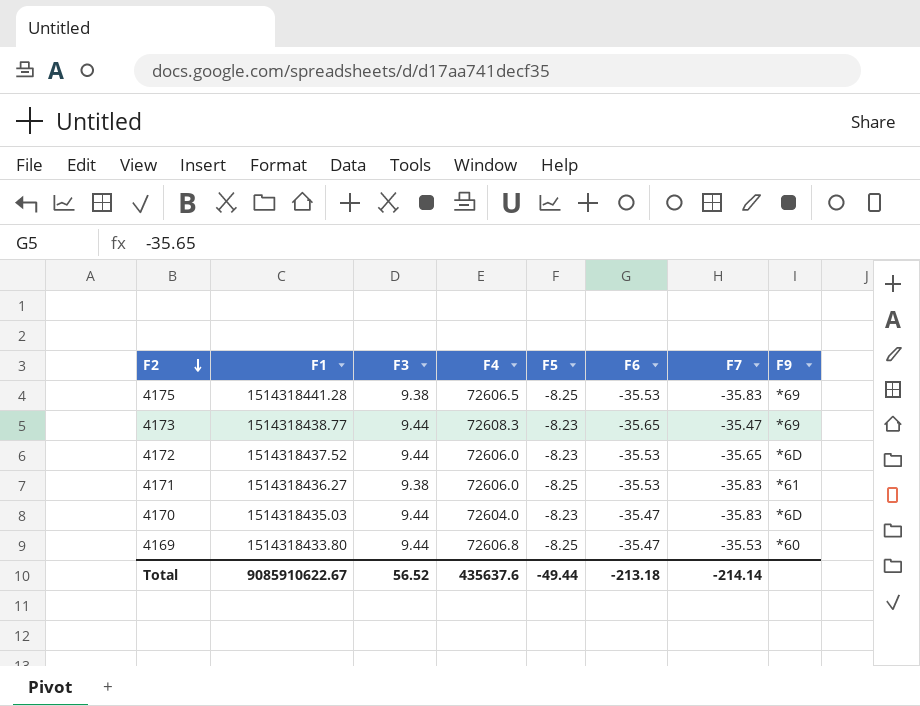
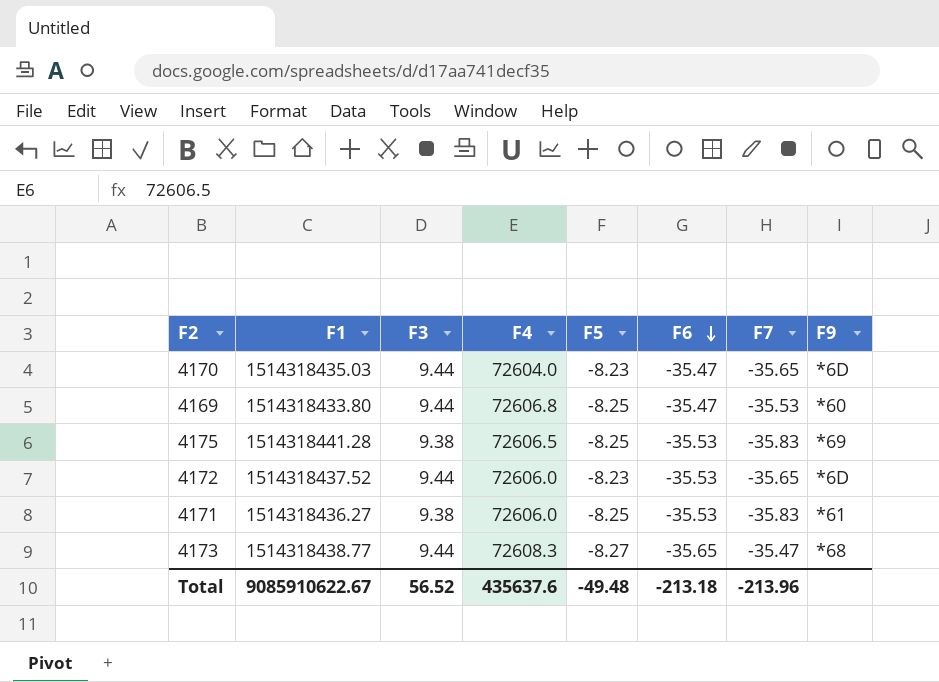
row order: F2 descending -> F6 descending
4170 | F7: -35.83 -> -35.65
4173 | F5: -8.23 -> -8.27
4173 | F9: *69 -> *68
Total | F5: -49.44 -> -49.48
Total | F7: -214.14 -> -213.96

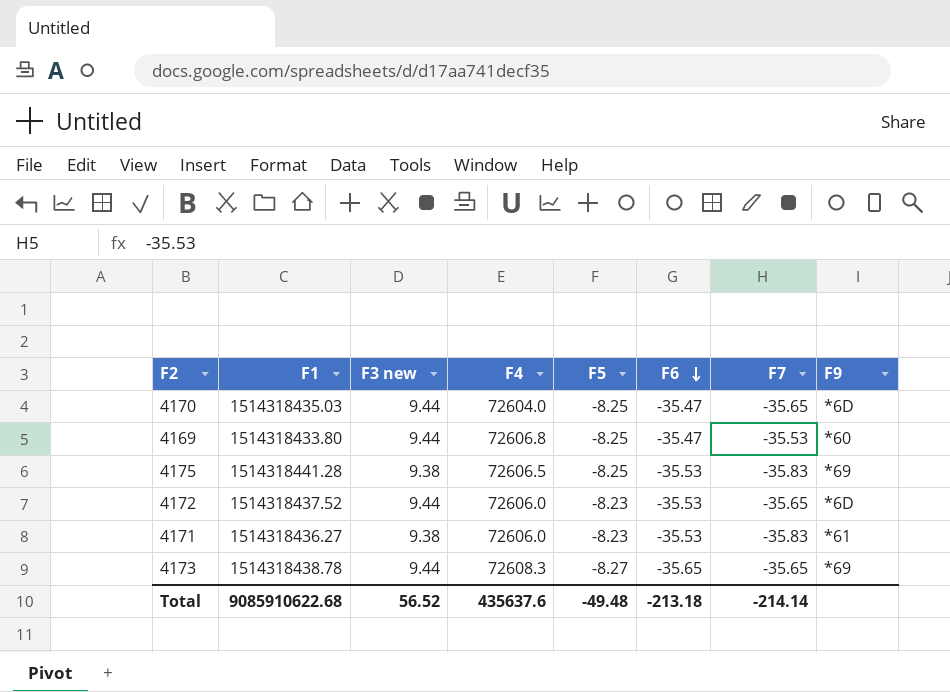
column name: F3 -> F3 new
4170 | F5: -8.23 -> -8.25
4171 | F5: -8.25 -> -8.23
4173 | F1: 1514318438.77 -> 1514318438.78
4173 | F7: -35.47 -> -35.65
4173 | F9: *68 -> *69
Total | F1: 9085910622.67 -> 9085910622.68
Total | F7: -213.96 -> -214.14

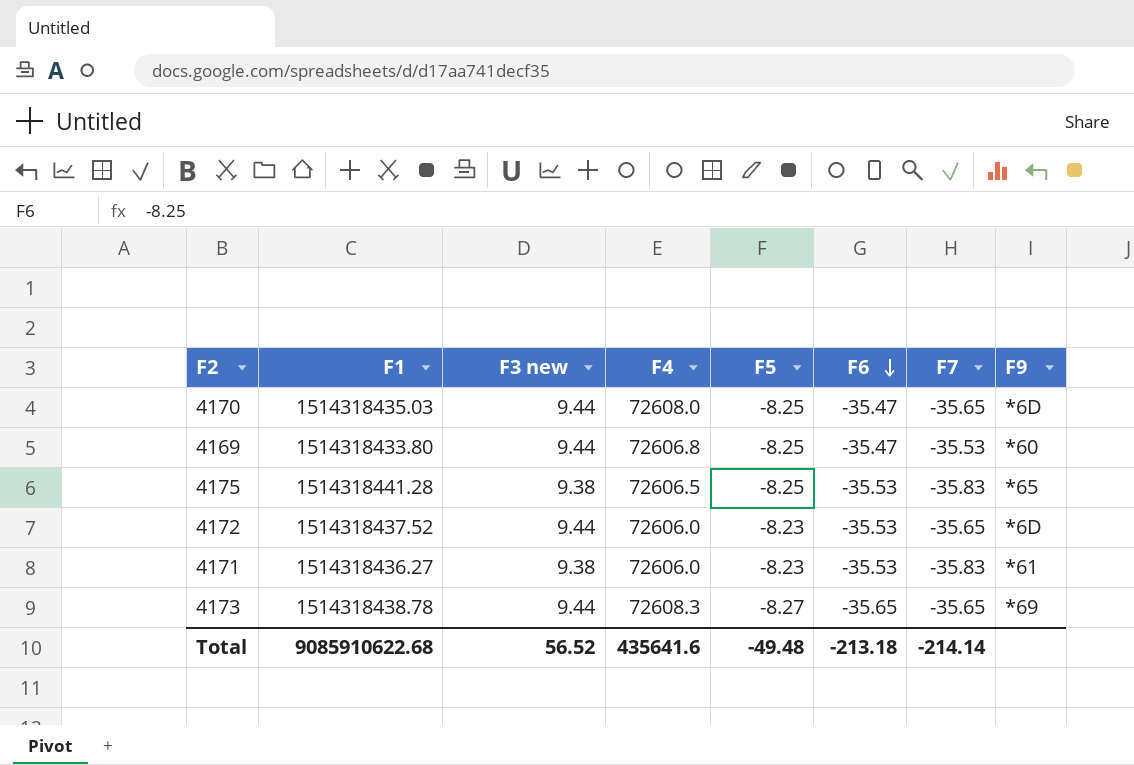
4170 | F4: 72604.0 -> 72608.0
4175 | F9: *69 -> *65
Total | F4: 435637.6 -> 435641.6

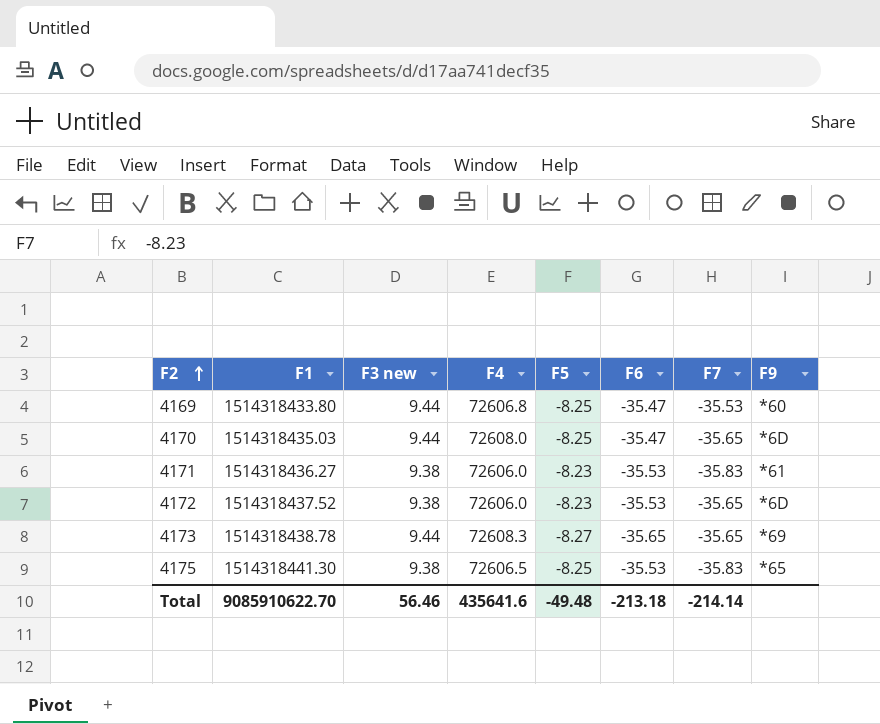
row order: F6 descending -> F2 ascending
4172 | F3 new: 9.44 -> 9.38
4175 | F1: 1514318441.28 -> 1514318441.30
Total | F1: 9085910622.68 -> 9085910622.70
Total | F3 new: 56.52 -> 56.46

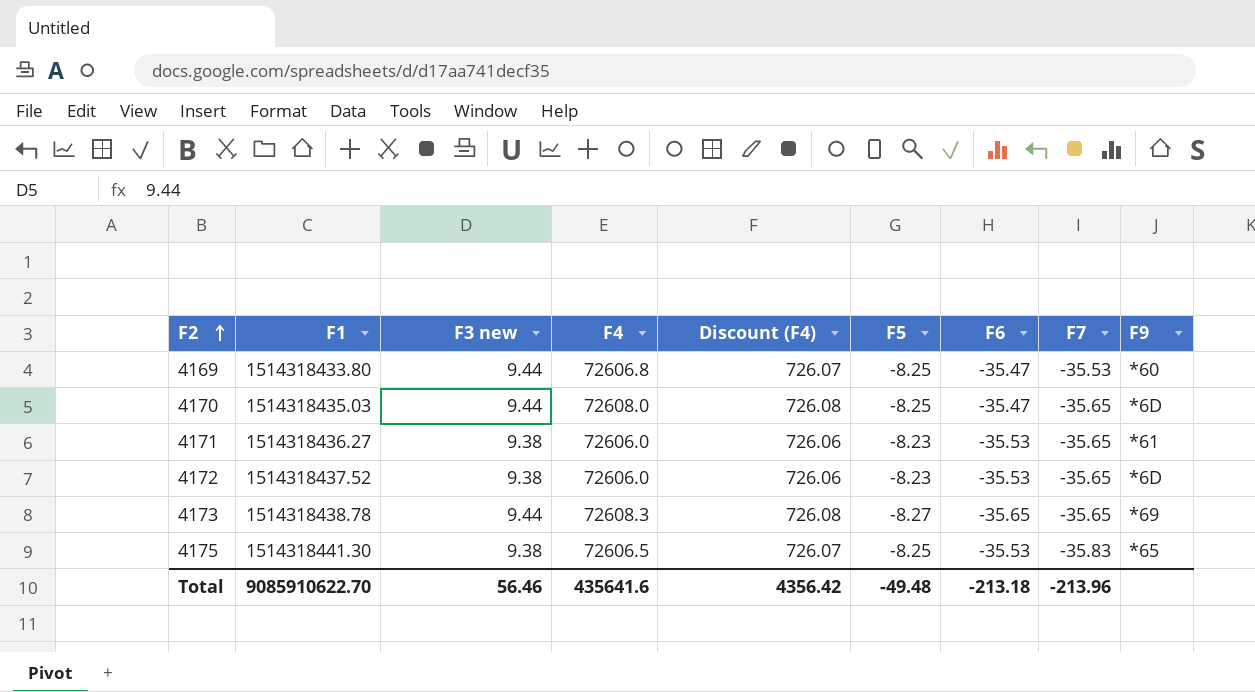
column Discount (F4) | formula: none -> [F4] * 0.01
4171 | F7: -35.83 -> -35.65
Total | F7: -214.14 -> -213.96

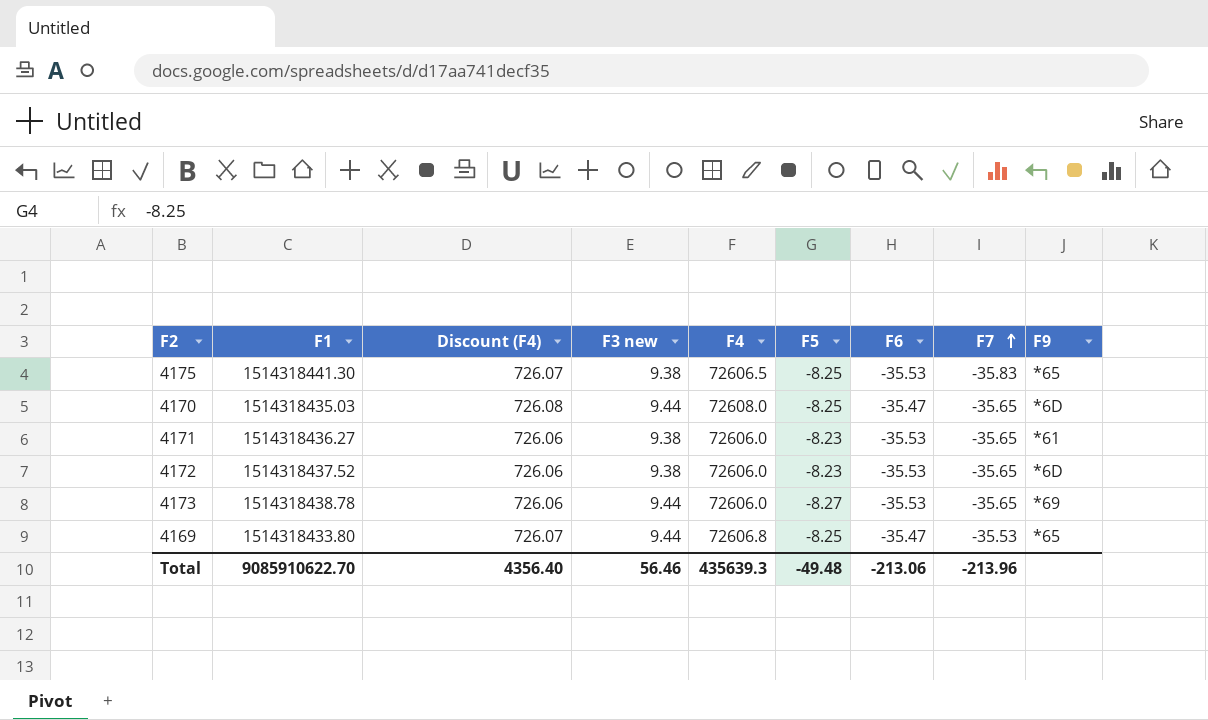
row order: F2 ascending -> F7 ascending
column Discount (F4) | position: 5 -> 3
4173 | Discount (F4): 726.08 -> 726.06
4173 | F4: 72608.3 -> 72606.0
4173 | F6: -35.65 -> -35.53
4169 | F9: *60 -> *65
Total | Discount (F4): 4356.42 -> 4356.40
Total | F4: 435641.6 -> 435639.3
Total | F6: -213.18 -> -213.06

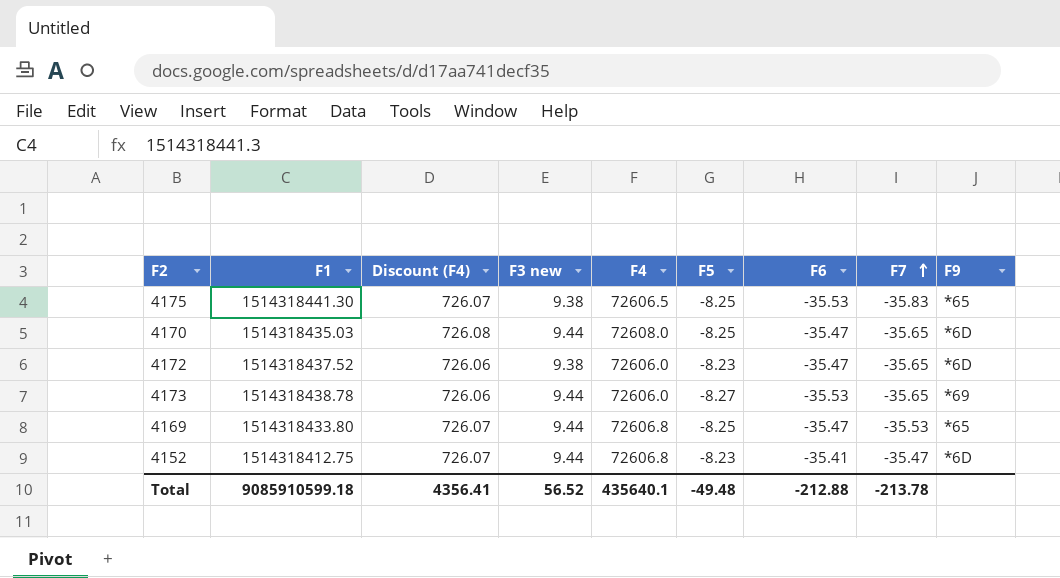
row 4171: 1514318436.27 | 726.06 | 9.38 | 72606.0 | -8.23 | -35.53 | -35.65 | *61 -> none
4172 | F6: -35.53 -> -35.47
row 4152: none -> 1514318412.75 | 726.07 | 9.44 | 72606.8 | -8.23 | -35.41 | -35.47 | *6D
Total | F1: 9085910622.70 -> 9085910599.18
Total | Discount (F4): 4356.40 -> 4356.41
Total | F3 new: 56.46 -> 56.52
Total | F4: 435639.3 -> 435640.1
Total | F6: -213.06 -> -212.88
Total | F7: -213.96 -> -213.78

